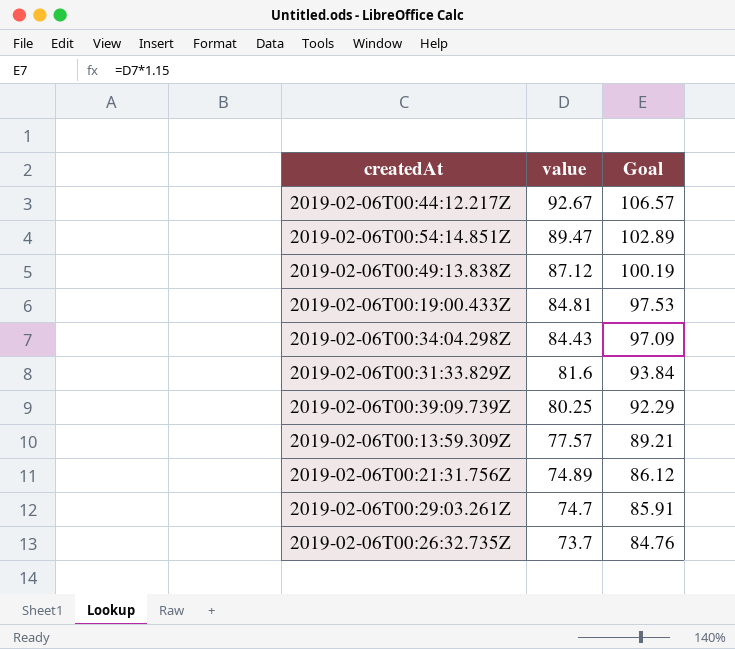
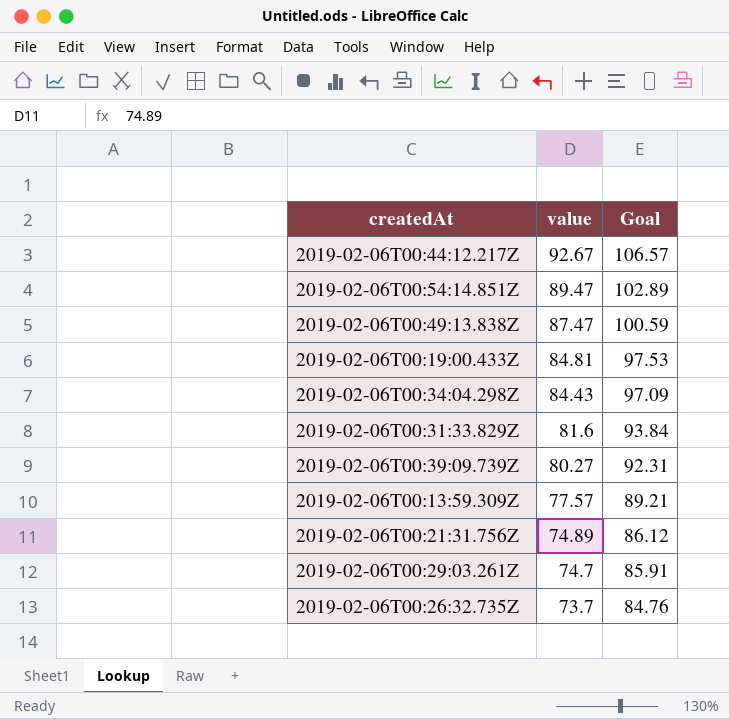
2019-02-06T00:49:13.838Z | value: 87.12 -> 87.47
2019-02-06T00:49:13.838Z | Goal: 100.19 -> 100.59
2019-02-06T00:39:09.739Z | value: 80.25 -> 80.27
2019-02-06T00:39:09.739Z | Goal: 92.29 -> 92.31

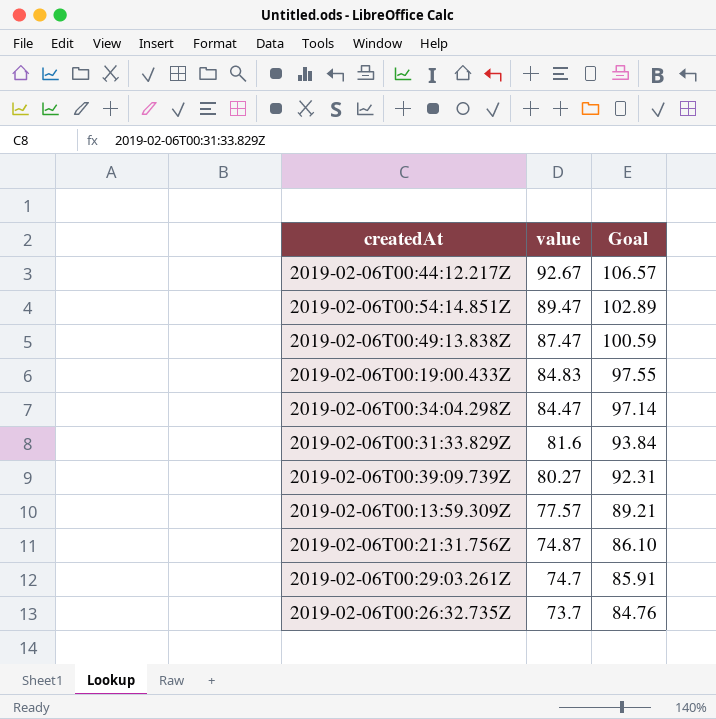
2019-02-06T00:19:00.433Z | value: 84.81 -> 84.83
2019-02-06T00:19:00.433Z | Goal: 97.53 -> 97.55
2019-02-06T00:34:04.298Z | value: 84.43 -> 84.47
2019-02-06T00:34:04.298Z | Goal: 97.09 -> 97.14
2019-02-06T00:21:31.756Z | value: 74.89 -> 74.87
2019-02-06T00:21:31.756Z | Goal: 86.12 -> 86.10

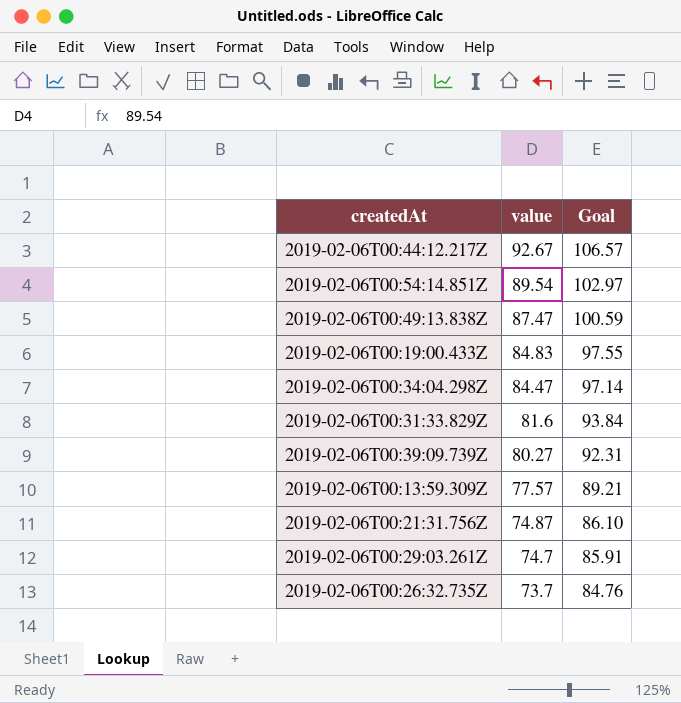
2019-02-06T00:54:14.851Z | value: 89.47 -> 89.54
2019-02-06T00:54:14.851Z | Goal: 102.89 -> 102.97

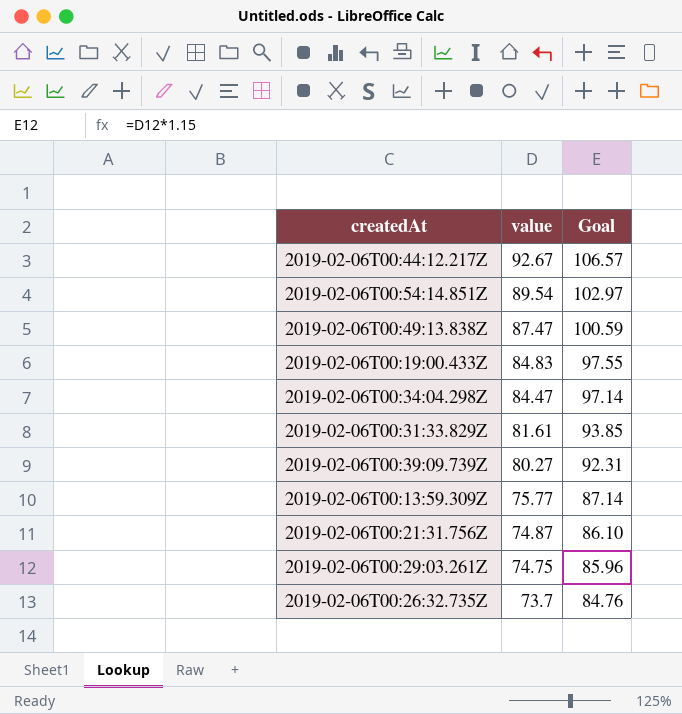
2019-02-06T00:31:33.829Z | value: 81.6 -> 81.61
2019-02-06T00:31:33.829Z | Goal: 93.84 -> 93.85
2019-02-06T00:13:59.309Z | value: 77.57 -> 75.77
2019-02-06T00:13:59.309Z | Goal: 89.21 -> 87.14
2019-02-06T00:29:03.261Z | value: 74.7 -> 74.75
2019-02-06T00:29:03.261Z | Goal: 85.91 -> 85.96

